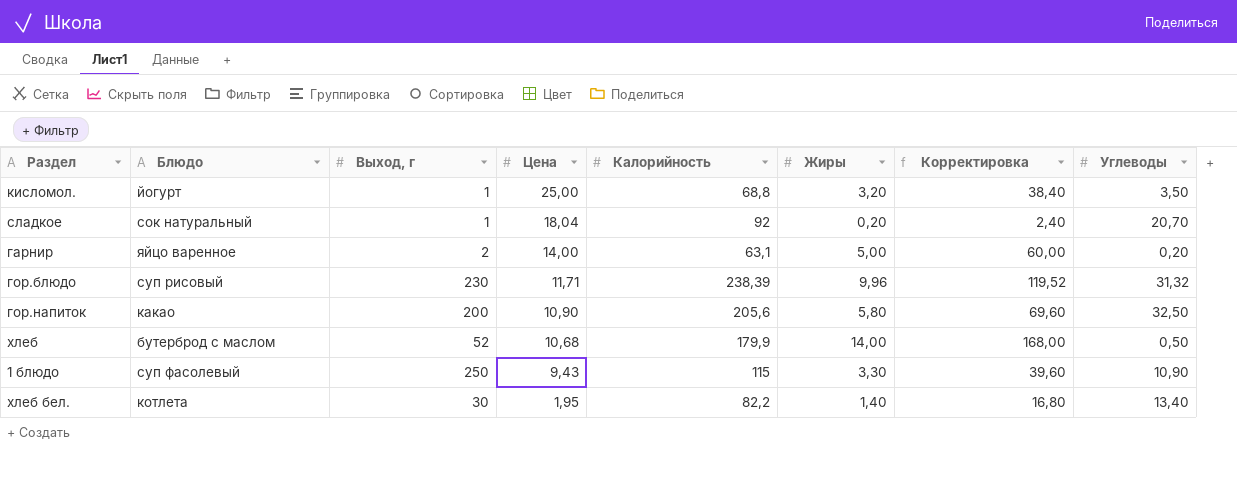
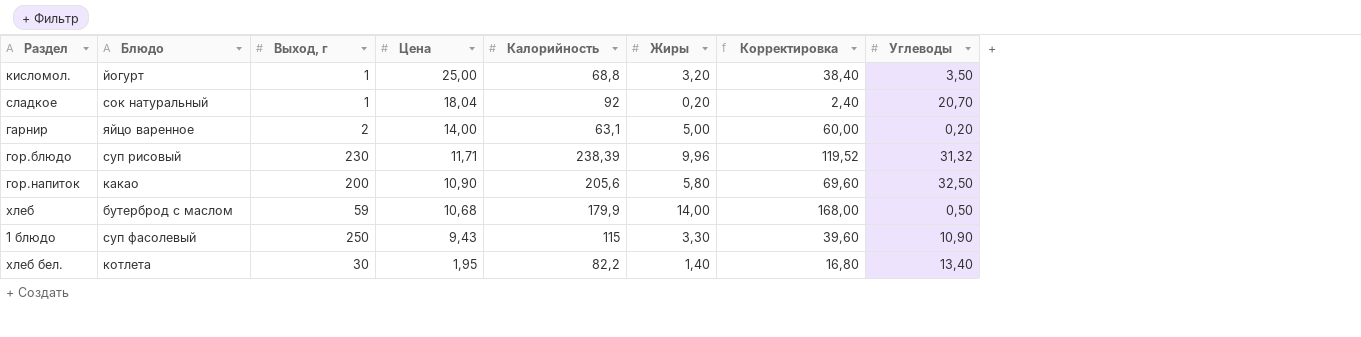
хлеб | Выход, г: 52 -> 59

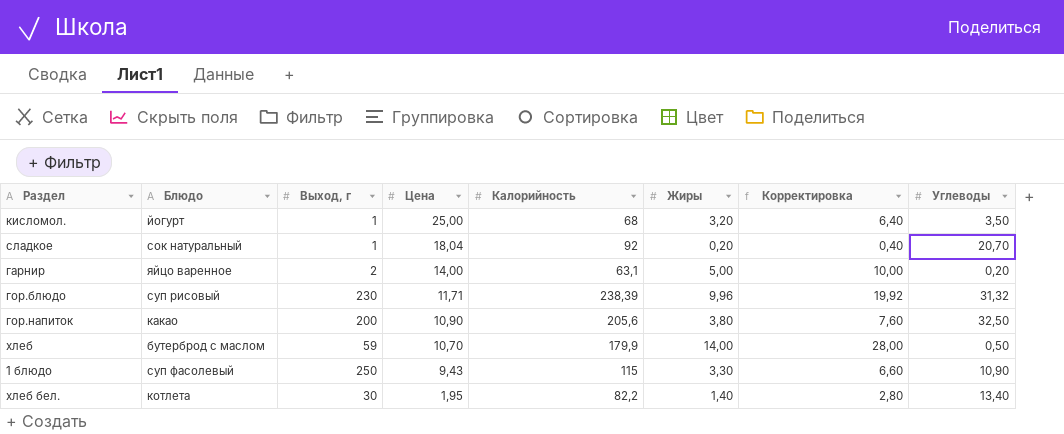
column Корректировка | formula: [Жиры] * 12 -> [Жиры] * 2
кисломол. | Калорийность: 68,8 -> 68
гор.напиток | Жиры: 5,80 -> 3,80
хлеб | Цена: 10,68 -> 10,70

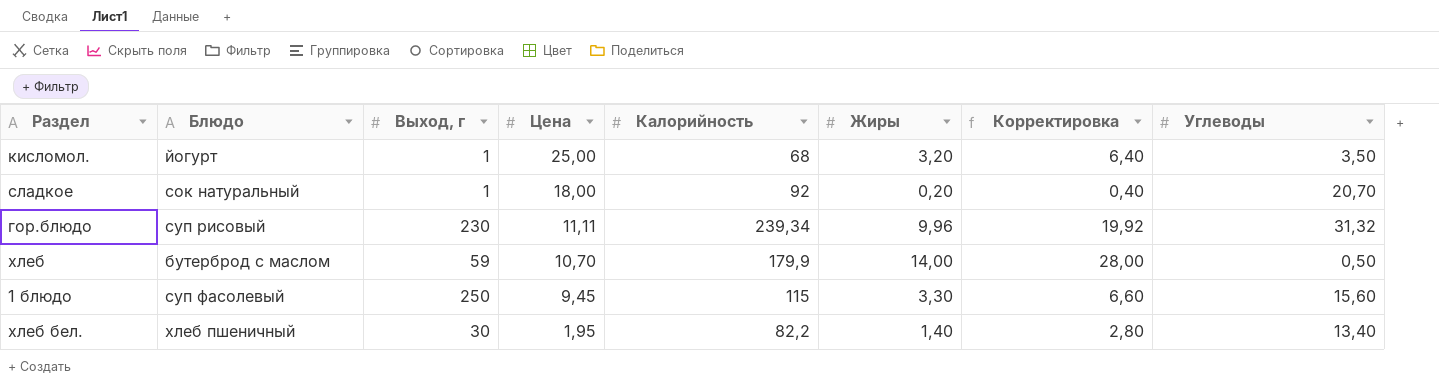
row гарнир: яйцо варенное | 2 | 14,00 | 63,1 | 5,00 | 10,00 | 0,20 -> none
row гор.напиток: какао | 200 | 10,90 | 205,6 | 3,80 | 7,60 | 32,50 -> none
сладкое | Цена: 18,04 -> 18,00
гор.блюдо | Цена: 11,71 -> 11,11
гор.блюдо | Калорийность: 238,39 -> 239,34
1 блюдо | Цена: 9,43 -> 9,45
1 блюдо | Углеводы: 10,90 -> 15,60
хлеб бел. | Блюдо: котлета -> хлеб пшеничный

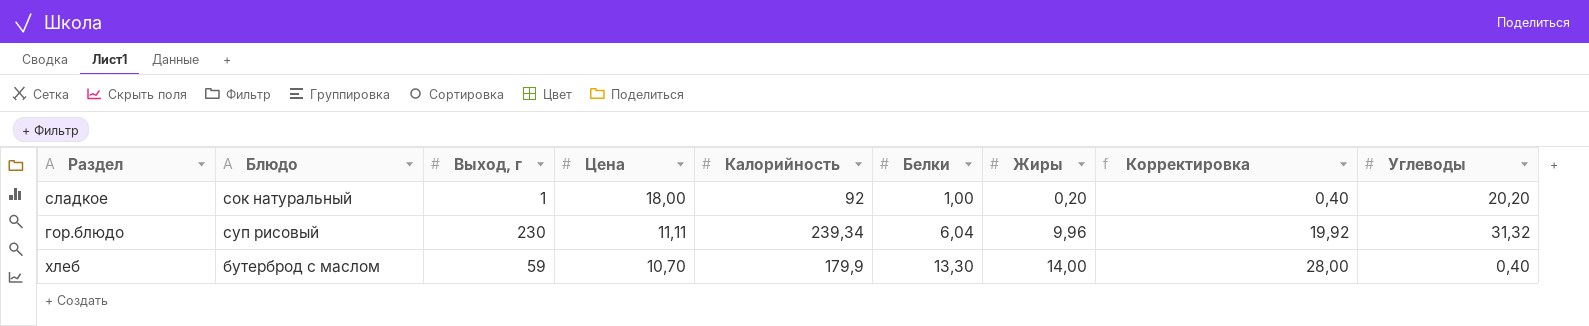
column Белки | position: none -> 6
row кисломол.: йогурт | 1 | 25,00 | 68 | 3,20 | 6,40 | 3,50 -> none
row 1 блюдо: суп фасолевый | 250 | 9,45 | 115 | 3,30 | 6,60 | 15,60 -> none
row хлеб бел.: хлеб пшеничный | 30 | 1,95 | 82,2 | 1,40 | 2,80 | 13,40 -> none
сладкое | Углеводы: 20,70 -> 20,20
хлеб | Углеводы: 0,50 -> 0,40

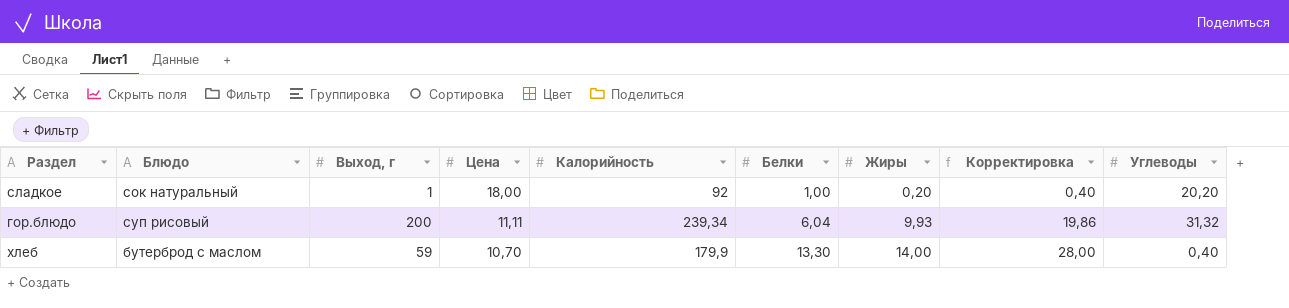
гор.блюдо | Выход, г: 230 -> 200
гор.блюдо | Жиры: 9,96 -> 9,93
гор.блюдо | Корректировка: 19,92 -> 19,86

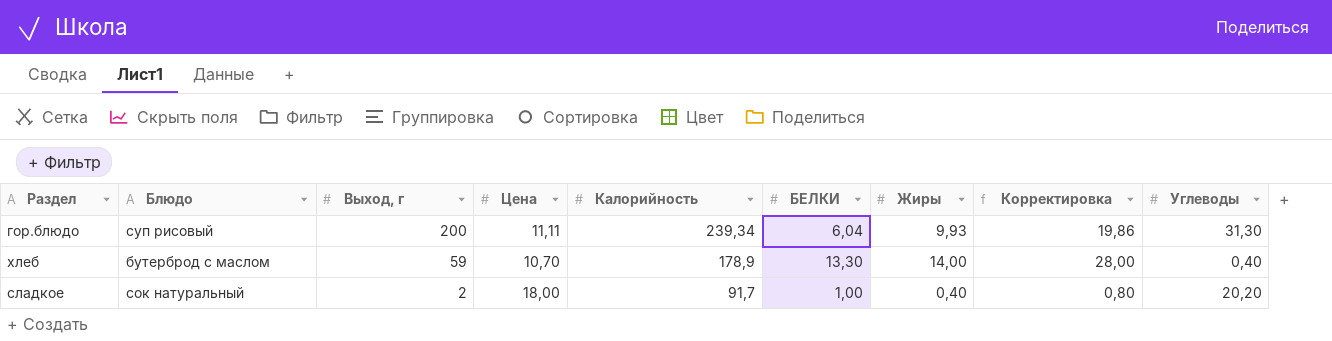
row order: Цена descending -> Выход, г descending
column name: Белки -> БЕЛКИ
гор.блюдо | Углеводы: 31,32 -> 31,30
хлеб | Калорийность: 179,9 -> 178,9
сладкое | Выход, г: 1 -> 2
сладкое | Калорийность: 92 -> 91,7
сладкое | Жиры: 0,20 -> 0,40
сладкое | Корректировка: 0,40 -> 0,80

